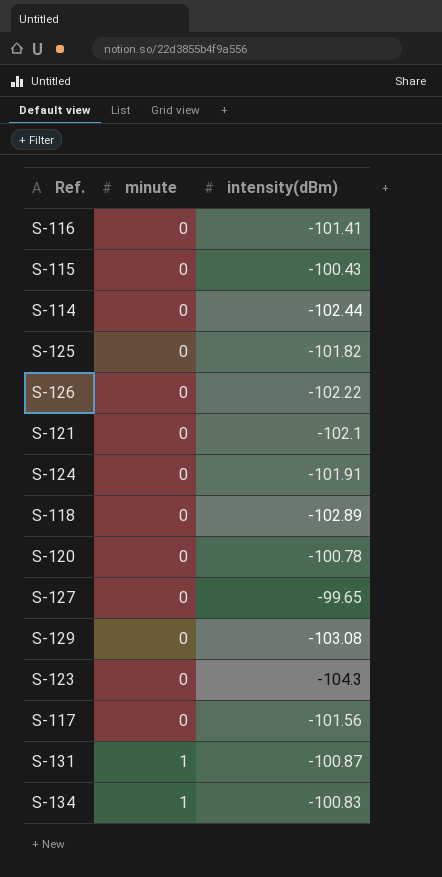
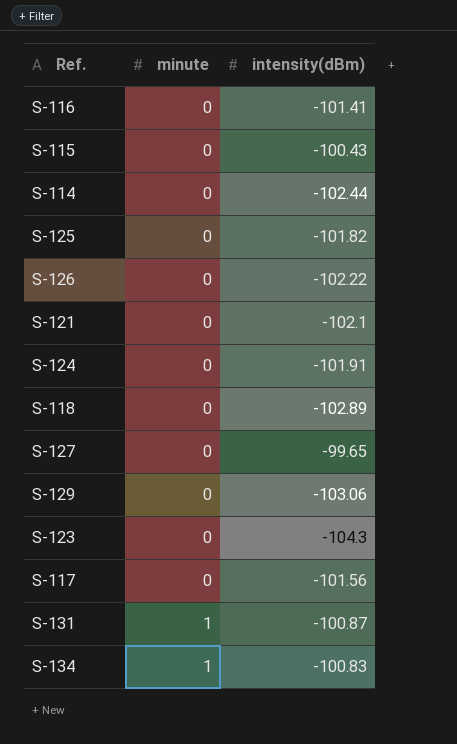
row S-120: 0 | -100.78 -> none
S-129 | intensity(dBm): -103.08 -> -103.06

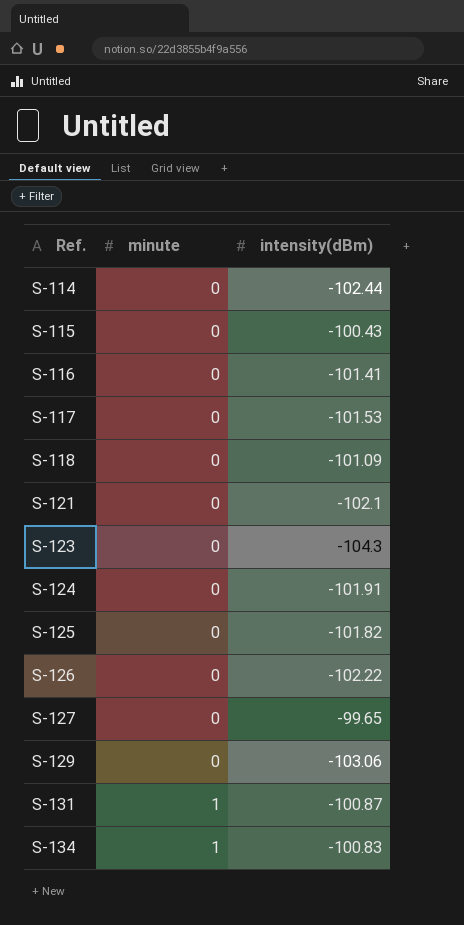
row order: minute ascending -> Ref. ascending
S-117 | intensity(dBm): -101.56 -> -101.53
S-118 | intensity(dBm): -102.89 -> -101.09

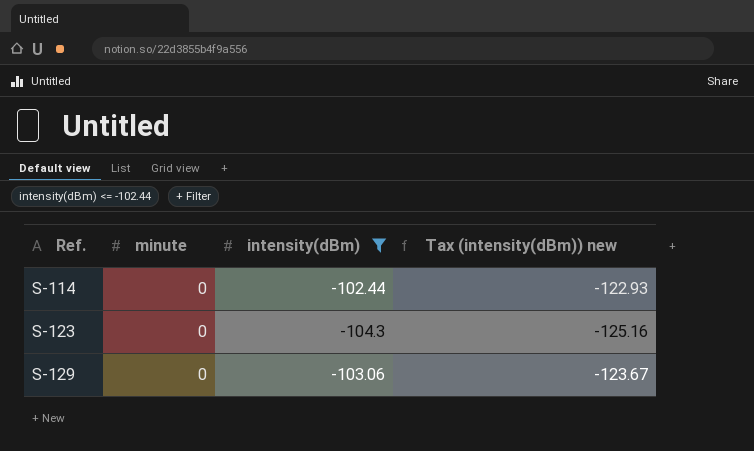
filter: none -> intensity(dBm) <= -102.44
column Tax (intensity(dBm)) new | formula: none -> [intensity(dBm)] * 1.2

